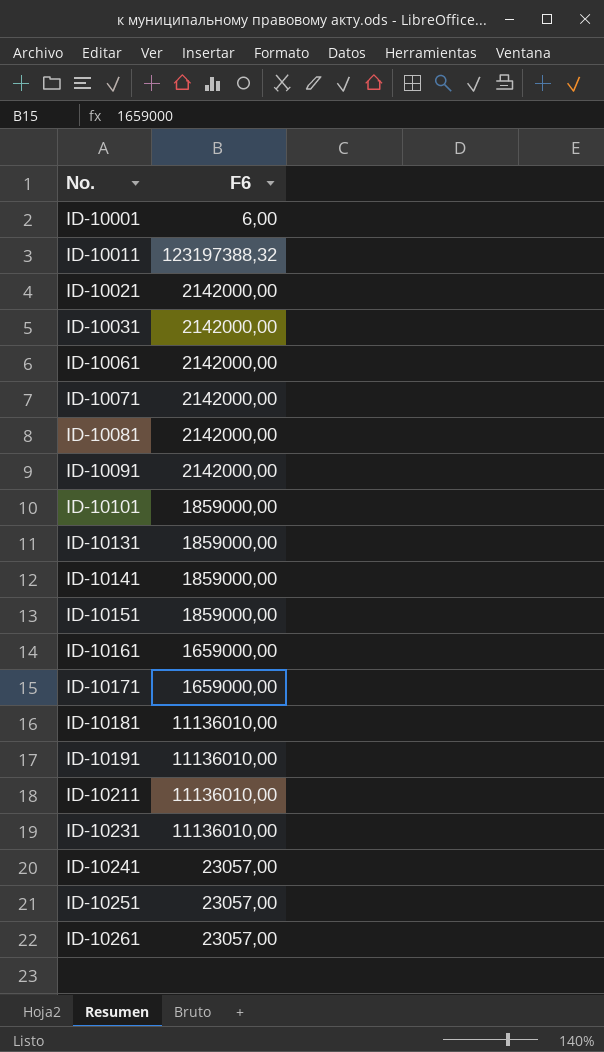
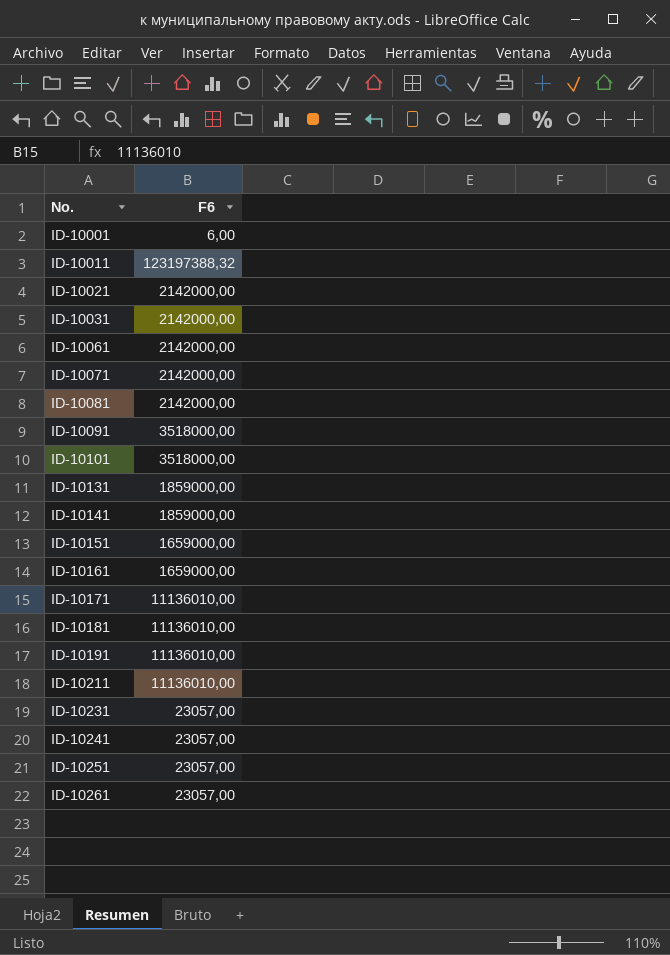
ID-10091 | F6: 2142000,00 -> 3518000,00
ID-10101 | F6: 1859000,00 -> 3518000,00
ID-10151 | F6: 1859000,00 -> 1659000,00
ID-10171 | F6: 1659000,00 -> 11136010,00
ID-10231 | F6: 11136010,00 -> 23057,00

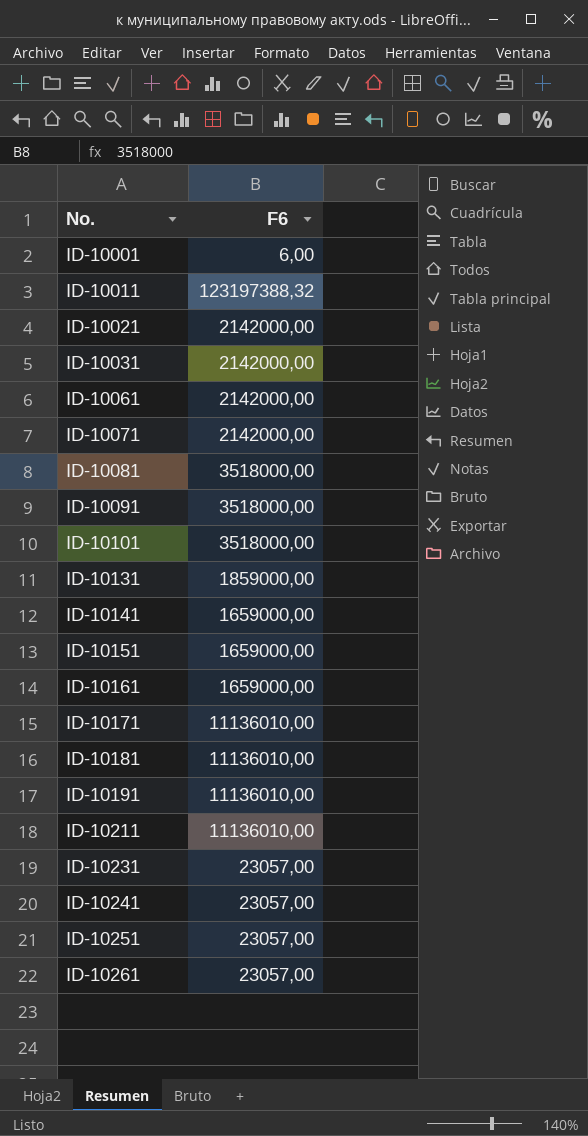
ID-10081 | F6: 2142000,00 -> 3518000,00
ID-10141 | F6: 1859000,00 -> 1659000,00

